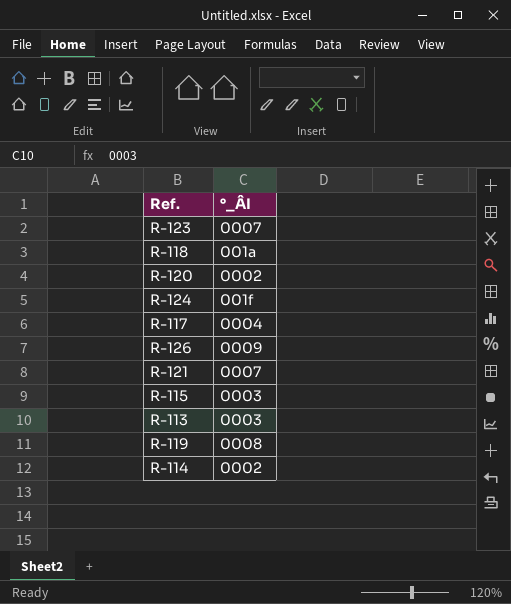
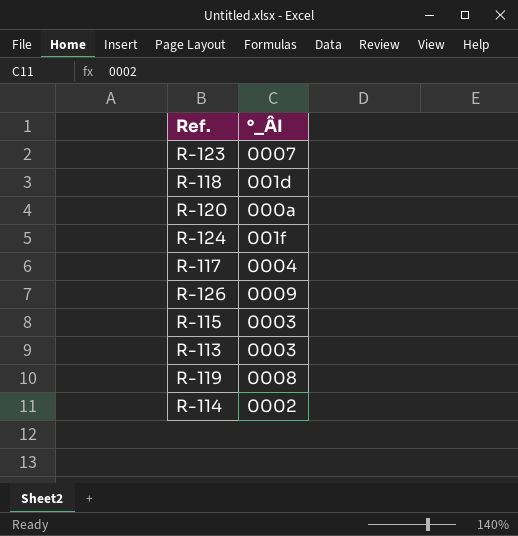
row R-121: 0007 -> none
R-118 | °_ÂI: 001a -> 001d
R-120 | °_ÂI: 0002 -> 000a

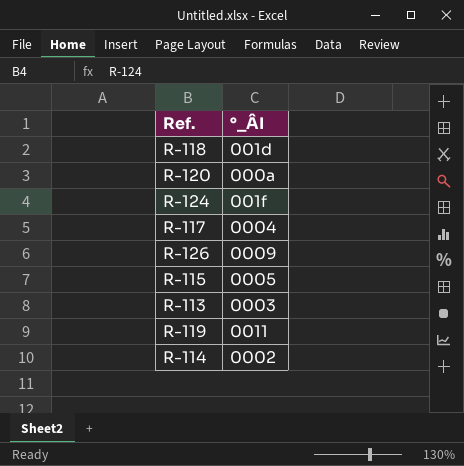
row R-123: 0007 -> none
R-115 | °_ÂI: 0003 -> 0005
R-119 | °_ÂI: 0008 -> 0011

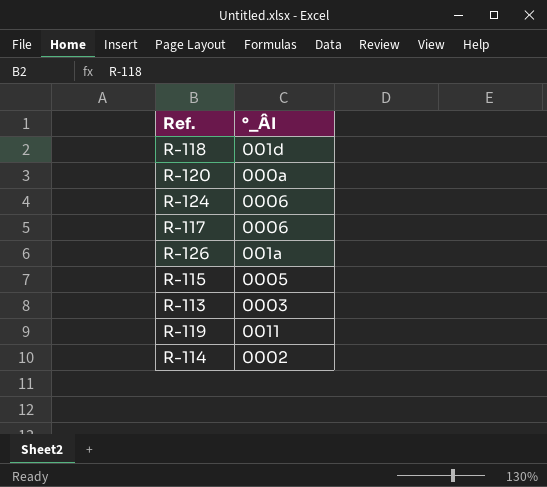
R-124 | °_ÂI: 001f -> 0006
R-117 | °_ÂI: 0004 -> 0006
R-126 | °_ÂI: 0009 -> 001a

